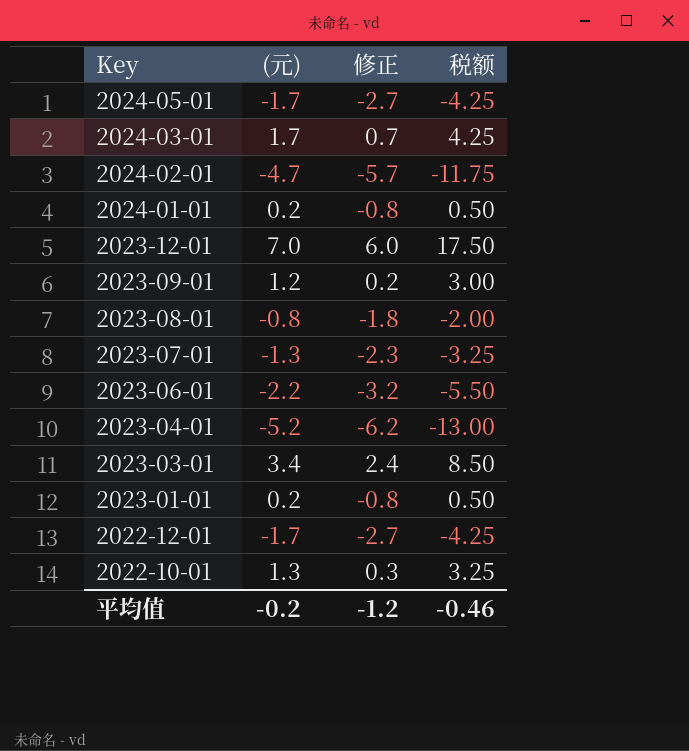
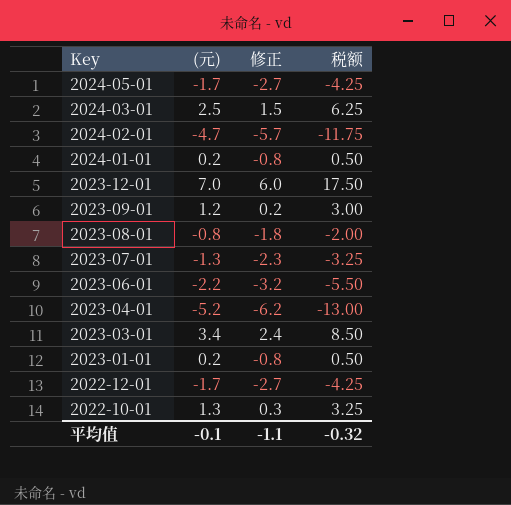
2024-03-01 | (元): 1.7 -> 2.5
2024-03-01 | 修正: 0.7 -> 1.5
2024-03-01 | 税额: 4.25 -> 6.25
平均值 | (元): -0.2 -> -0.1
平均值 | 修正: -1.2 -> -1.1
平均值 | 税额: -0.46 -> -0.32

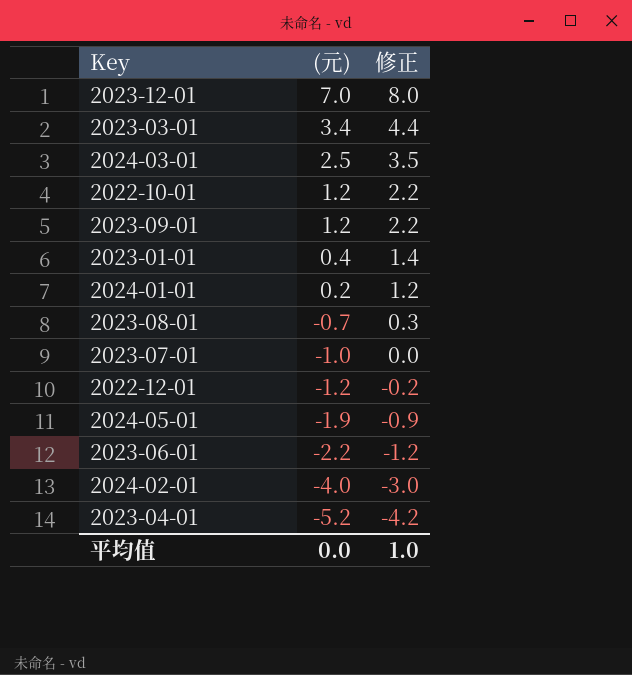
row order: Key descending -> (元) descending
column 税额 | formula: [(元)] * 2.5 -> none
column 修正 | formula: [(元)] - 1 -> [(元)] + 1
2022-10-01 | (元): 1.3 -> 1.2
2023-01-01 | (元): 0.2 -> 0.4
2023-08-01 | (元): -0.8 -> -0.7
2023-07-01 | (元): -1.3 -> -1.0
2022-12-01 | (元): -1.7 -> -1.2
2024-05-01 | (元): -1.7 -> -1.9
2024-02-01 | (元): -4.7 -> -4.0
平均值 | (元): -0.1 -> 0.0
平均值 | 修正: -1.1 -> 1.0

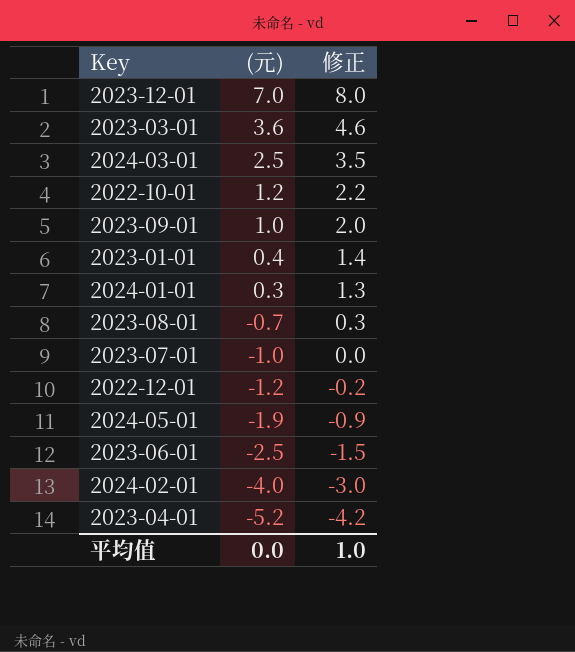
2023-03-01 | (元): 3.4 -> 3.6
2023-03-01 | 修正: 4.4 -> 4.6
2023-09-01 | (元): 1.2 -> 1.0
2023-09-01 | 修正: 2.2 -> 2.0
2024-01-01 | (元): 0.2 -> 0.3
2024-01-01 | 修正: 1.2 -> 1.3
2023-06-01 | (元): -2.2 -> -2.5
2023-06-01 | 修正: -1.2 -> -1.5

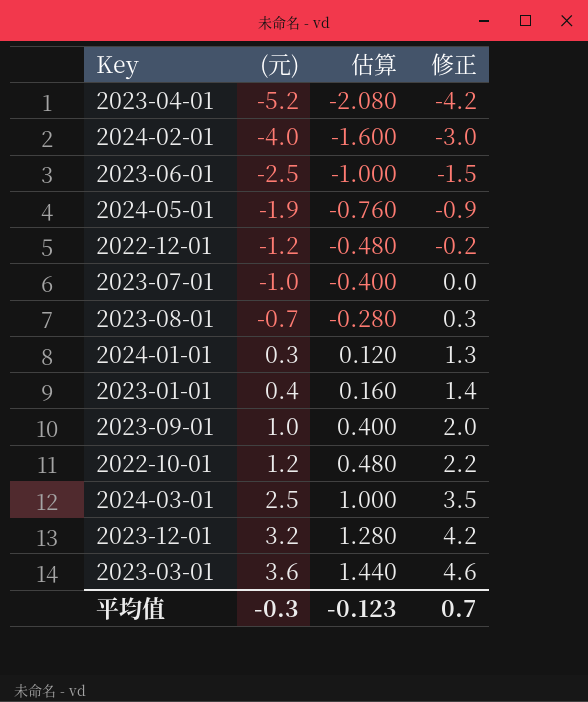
row order: (元) descending -> (元) ascending
column 估算 | formula: none -> [(元)] * 0.4
2023-12-01 | (元): 7.0 -> 3.2
2023-12-01 | 修正: 8.0 -> 4.2
平均值 | (元): 0.0 -> -0.3
平均值 | 修正: 1.0 -> 0.7

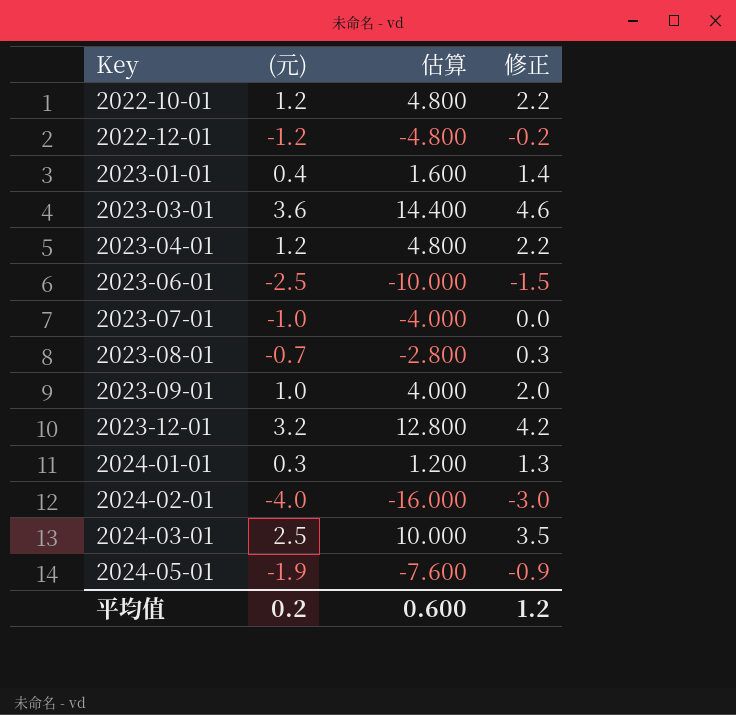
row order: (元) ascending -> Key ascending
column 估算 | formula: [(元)] * 0.4 -> [(元)] * 4
2023-04-01 | (元): -5.2 -> 1.2
2023-04-01 | 修正: -4.2 -> 2.2
平均值 | (元): -0.3 -> 0.2
平均值 | 估算: -0.123 -> 0.600
平均值 | 修正: 0.7 -> 1.2

